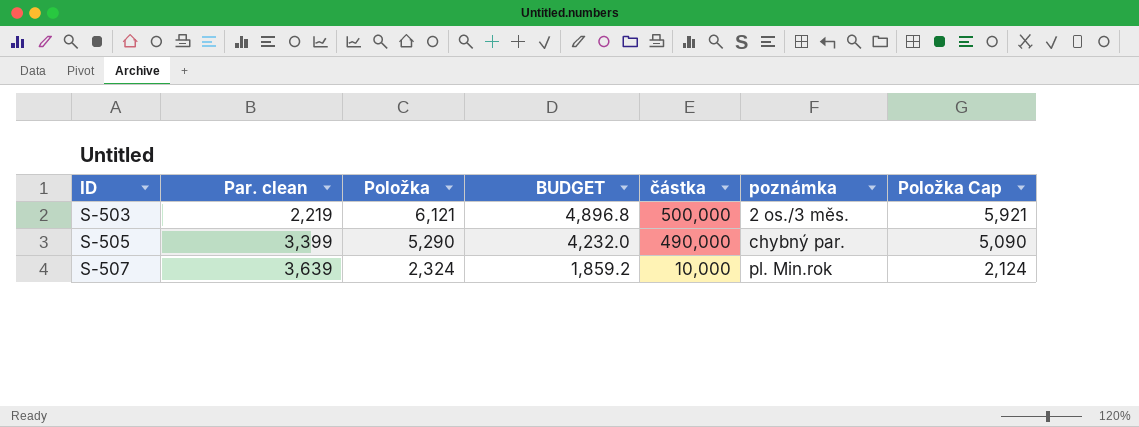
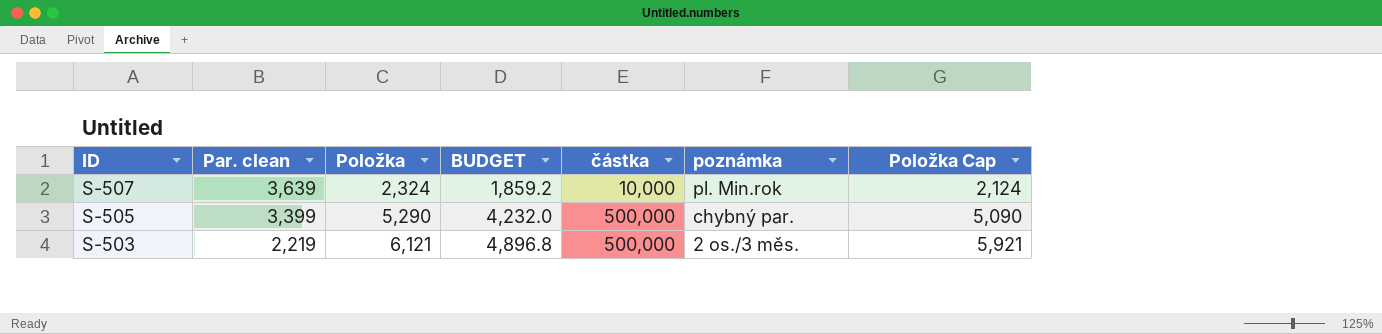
row order: ID ascending -> ID descending
S-505 | částka: 490,000 -> 500,000

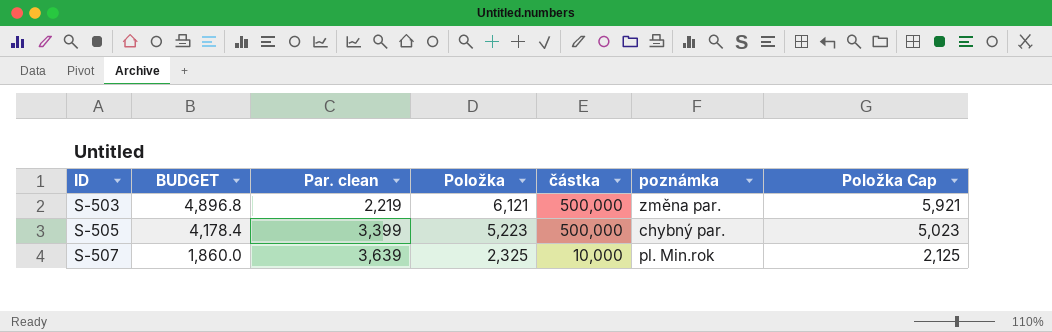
row order: ID descending -> ID ascending
column BUDGET | position: 4 -> 2
S-503 | poznámka: 2 os./3 měs. -> změna par.
S-505 | BUDGET: 4,232.0 -> 4,178.4
S-505 | Položka: 5,290 -> 5,223
S-505 | Položka Cap: 5,090 -> 5,023
S-507 | BUDGET: 1,859.2 -> 1,860.0
S-507 | Položka: 2,324 -> 2,325
S-507 | Položka Cap: 2,124 -> 2,125

